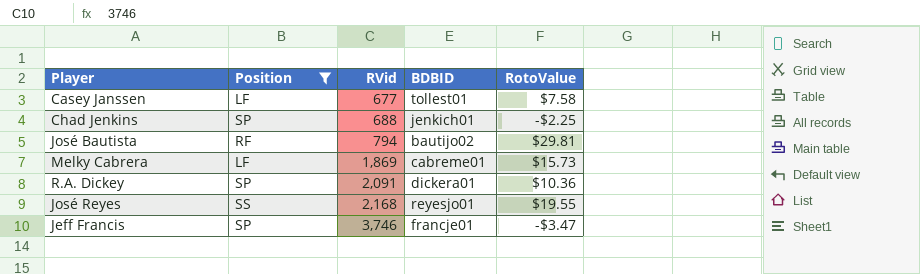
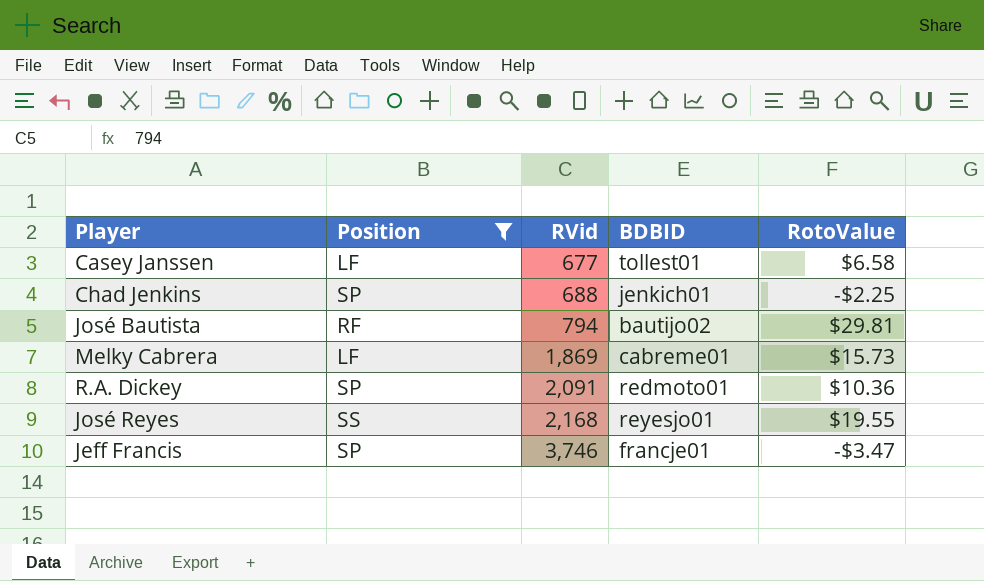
Casey Janssen | RotoValue: $7.58 -> $6.58
R.A. Dickey | BDBID: dickera01 -> redmoto01

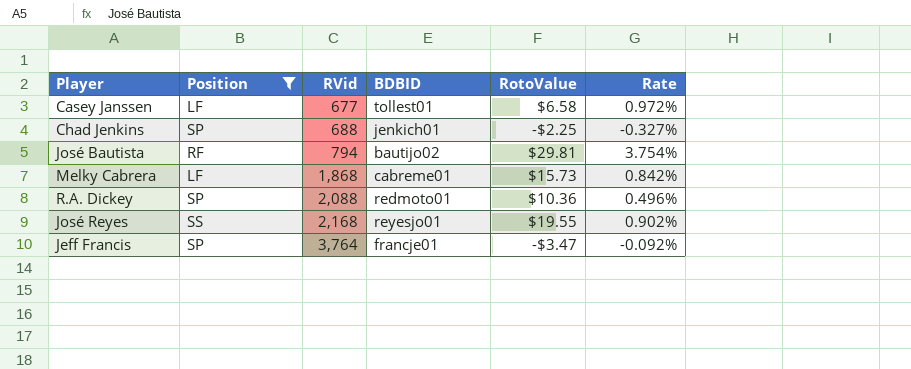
column Rate | formula: none -> [RotoValue] / [RVid]
Melky Cabrera | RVid: 1,869 -> 1,868
R.A. Dickey | RVid: 2,091 -> 2,088
Jeff Francis | RVid: 3,746 -> 3,764

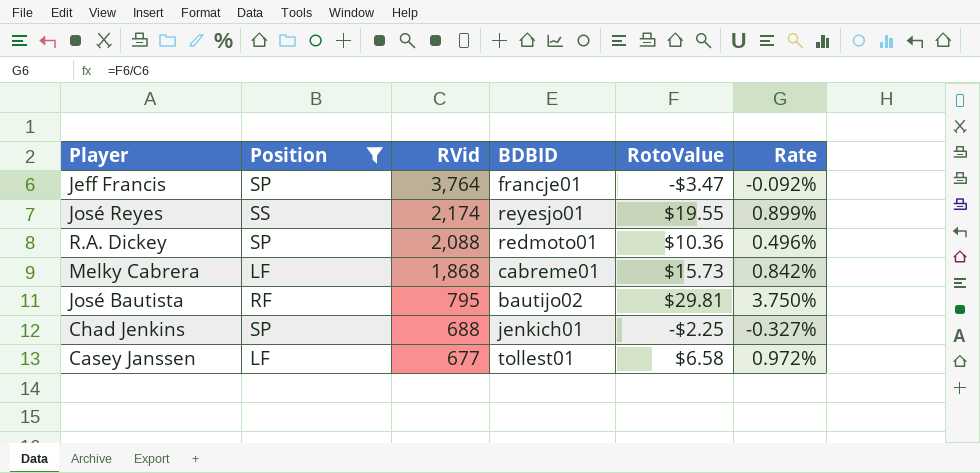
row order: RVid ascending -> RVid descending
José Reyes | RVid: 2,168 -> 2,174
José Reyes | Rate: 0.902% -> 0.899%
José Bautista | RVid: 794 -> 795
José Bautista | Rate: 3.754% -> 3.750%

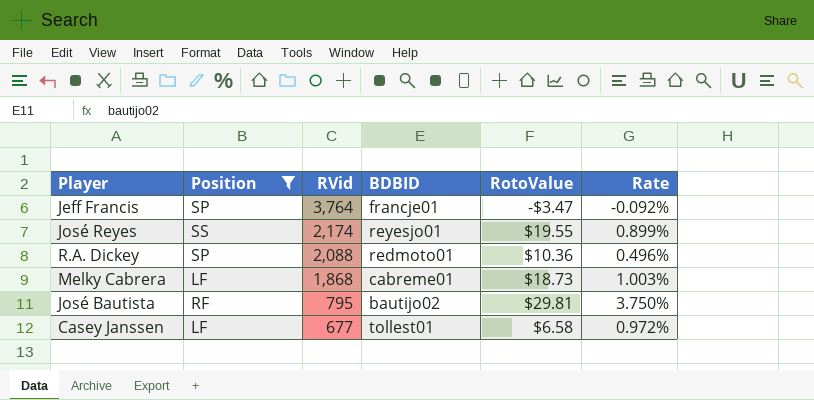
row Chad Jenkins: SP | 688 | jenkich01 | -$2.25 | -0.327% -> none
Melky Cabrera | RotoValue: $15.73 -> $18.73
Melky Cabrera | Rate: 0.842% -> 1.003%

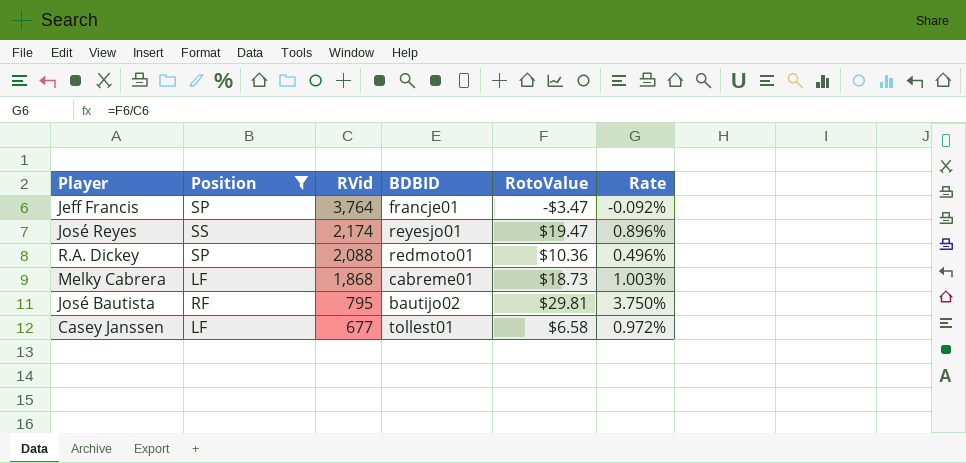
José Reyes | RotoValue: $19.55 -> $19.47
José Reyes | Rate: 0.899% -> 0.896%

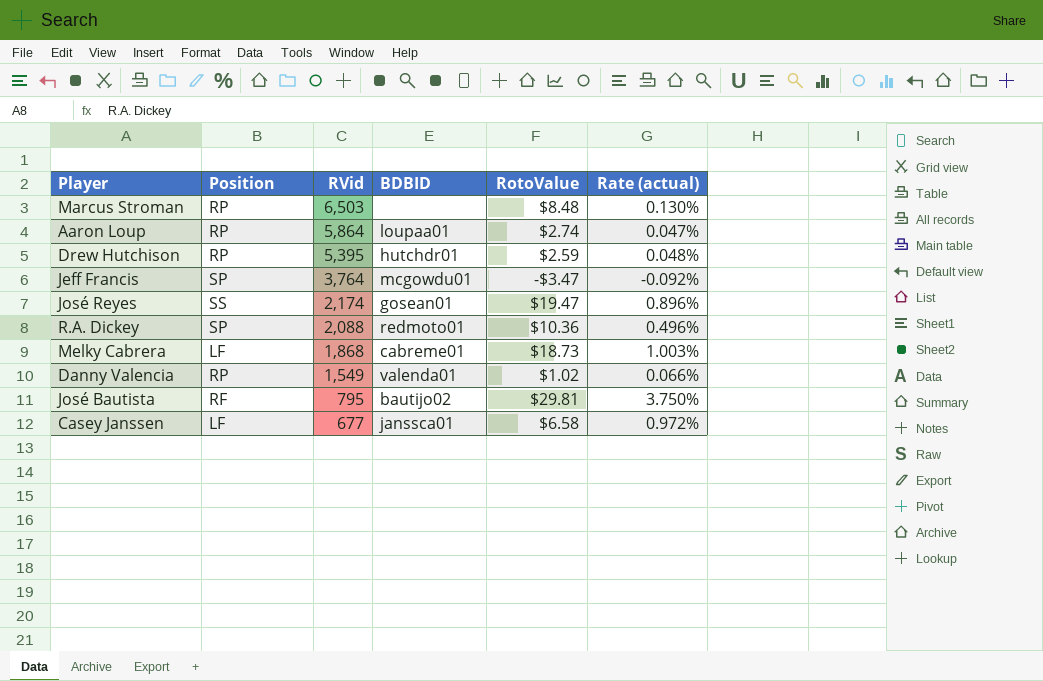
filter: Position != RP -> none
column name: Rate -> Rate (actual)
Jeff Francis | BDBID: francje01 -> mcgowdu01
José Reyes | BDBID: reyesjo01 -> gosean01
Casey Janssen | BDBID: tollest01 -> janssca01

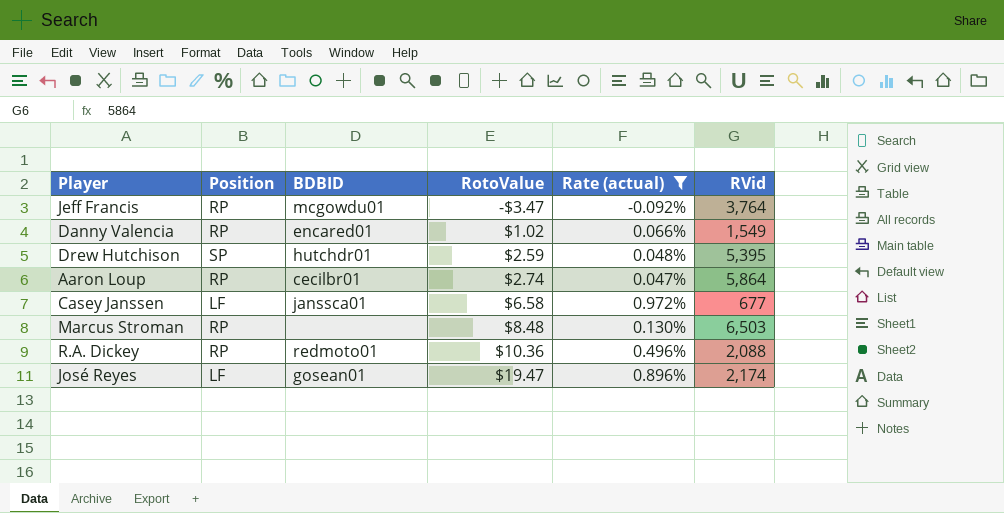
filter: none -> Rate (actual) <= 0.972%
row order: RVid descending -> RotoValue ascending
column RVid | position: 3 -> 6
Jeff Francis | Position: SP -> RP
Danny Valencia | BDBID: valenda01 -> encared01
Drew Hutchison | Position: RP -> SP
Aaron Loup | BDBID: loupaa01 -> cecilbr01
R.A. Dickey | Position: SP -> RP
José Reyes | Position: SS -> LF

